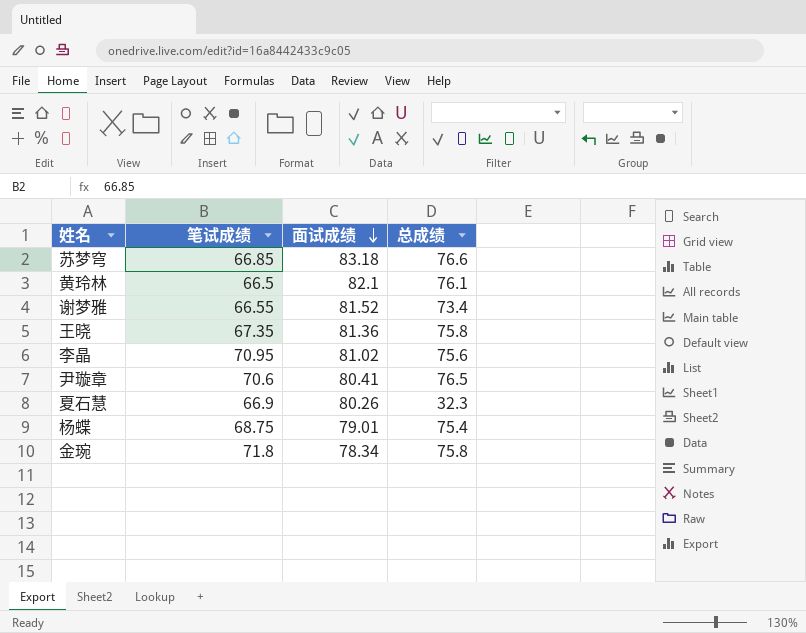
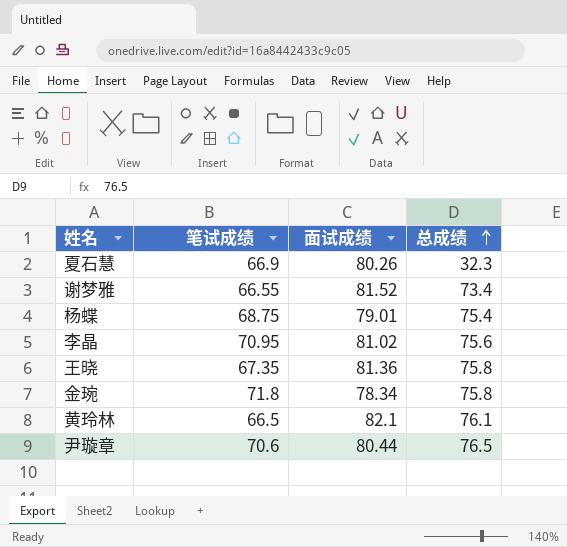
row order: 面试成绩 descending -> 总成绩 ascending
row 苏梦穹: 66.85 | 83.18 | 76.6 -> none
尹璇章 | 面试成绩: 80.41 -> 80.44

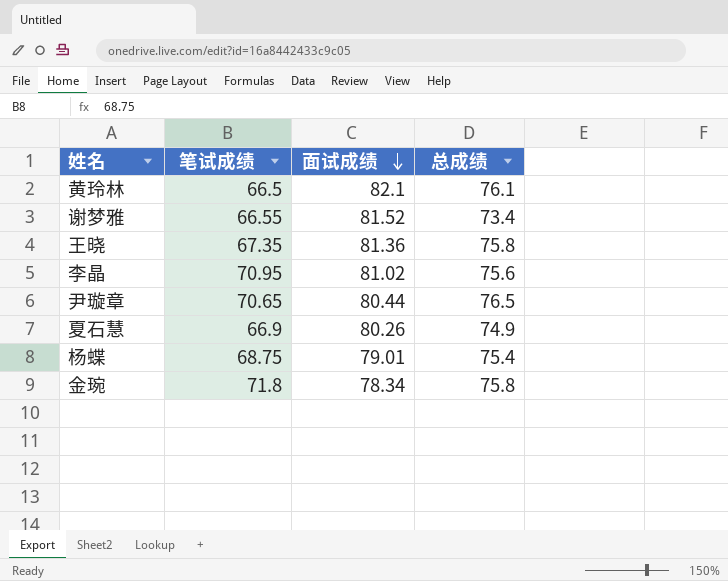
row order: 总成绩 ascending -> 面试成绩 descending
尹璇章 | 笔试成绩: 70.6 -> 70.65
夏石慧 | 总成绩: 32.3 -> 74.9

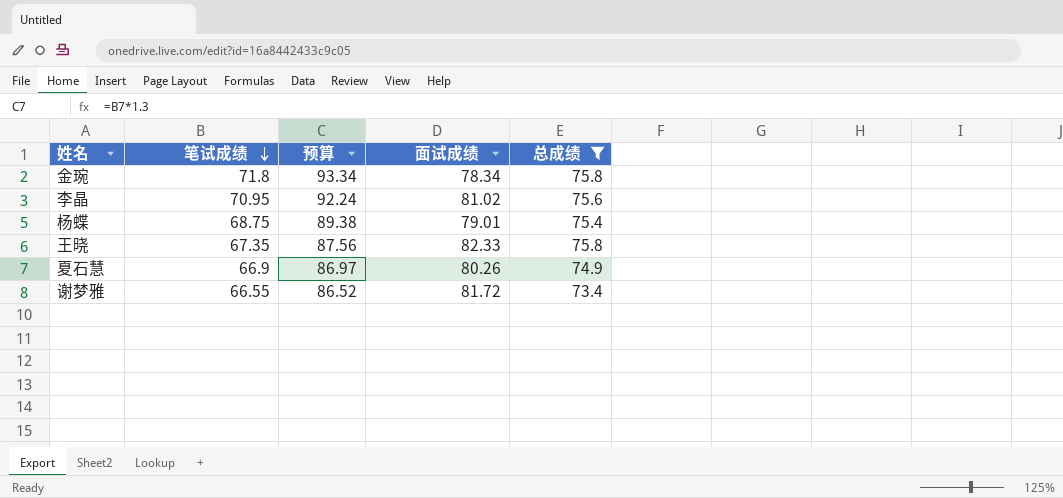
filter: none -> 总成绩 <= 75.8
row order: 面试成绩 descending -> 笔试成绩 descending
column 预算 | formula: none -> [笔试成绩] * 1.3
王晓 | 面试成绩: 81.36 -> 82.33
谢梦雅 | 面试成绩: 81.52 -> 81.72

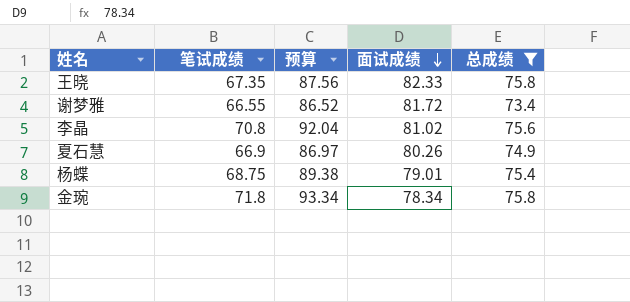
row order: 笔试成绩 descending -> 面试成绩 descending
李晶 | 笔试成绩: 70.95 -> 70.8
李晶 | 预算: 92.24 -> 92.04

